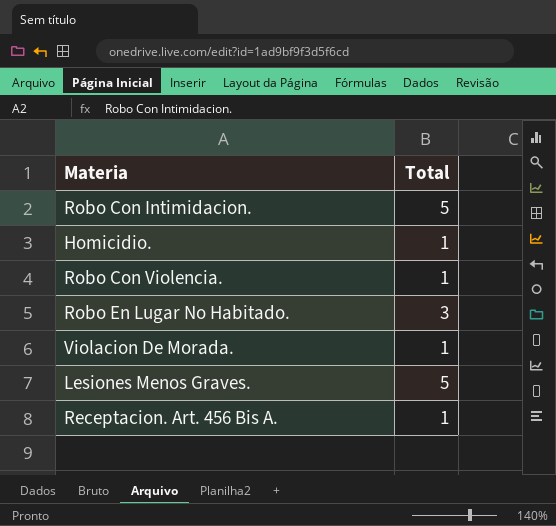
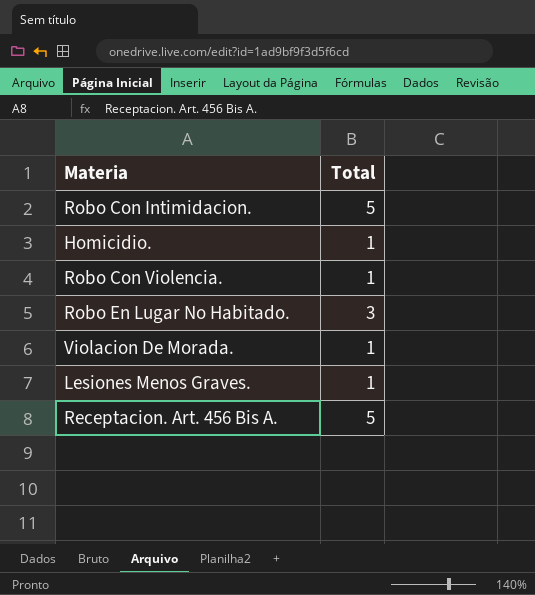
Lesiones Menos Graves. | Total: 5 -> 1
Receptacion. Art. 456 Bis A. | Total: 1 -> 5

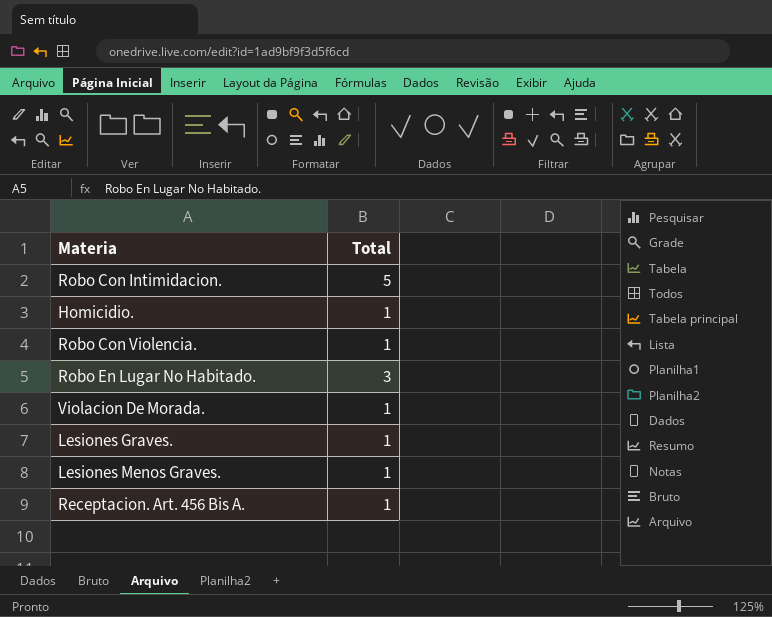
row Lesiones Graves.: none -> 1
Receptacion. Art. 456 Bis A. | Total: 5 -> 1

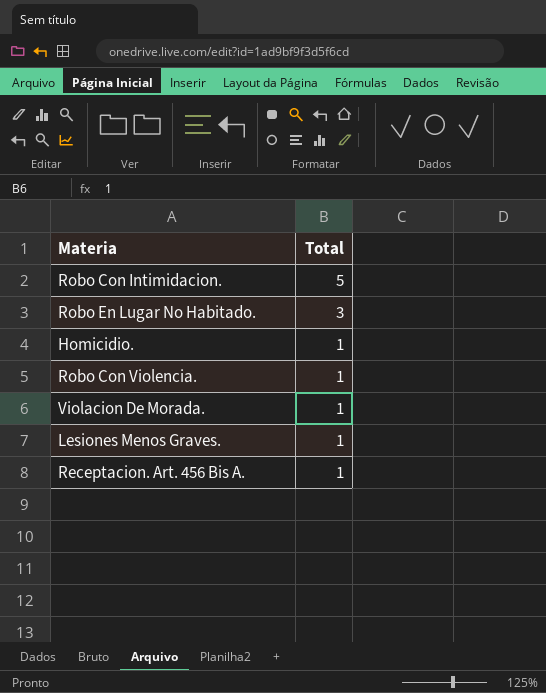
row order: none -> Total descending
row Lesiones Graves.: 1 -> none

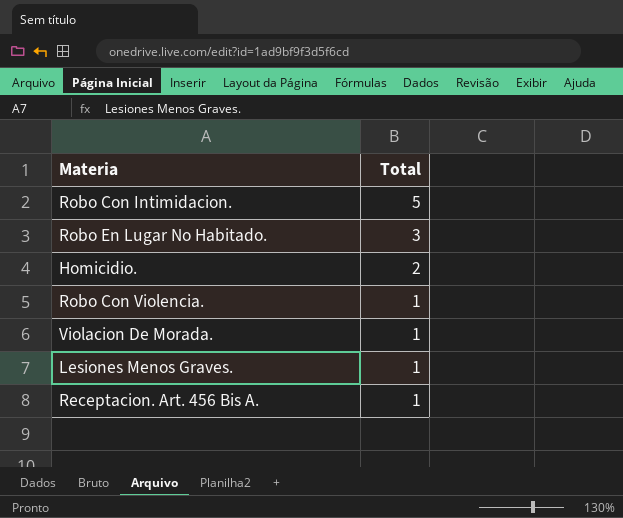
Homicidio. | Total: 1 -> 2

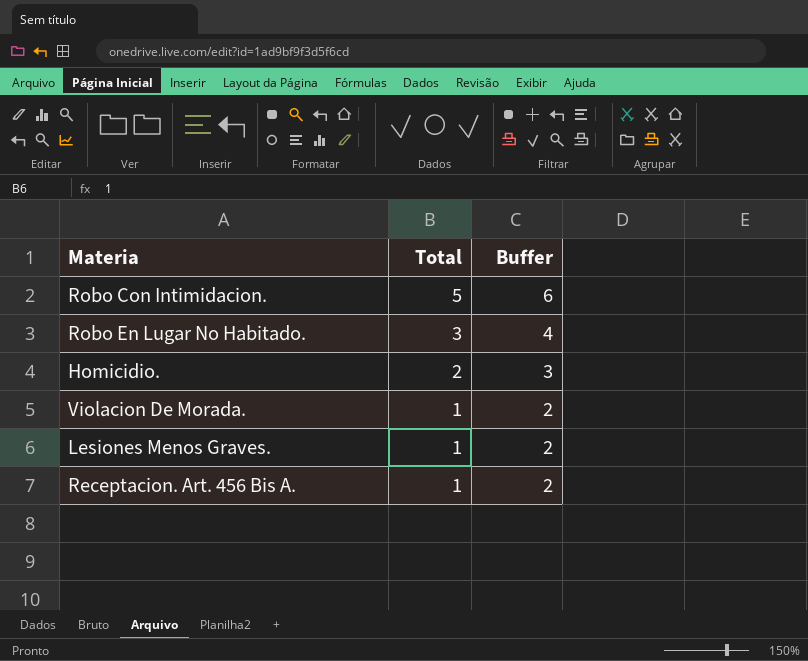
column Buffer | formula: none -> [Total] + 1
row Robo Con Violencia.: 1 -> none

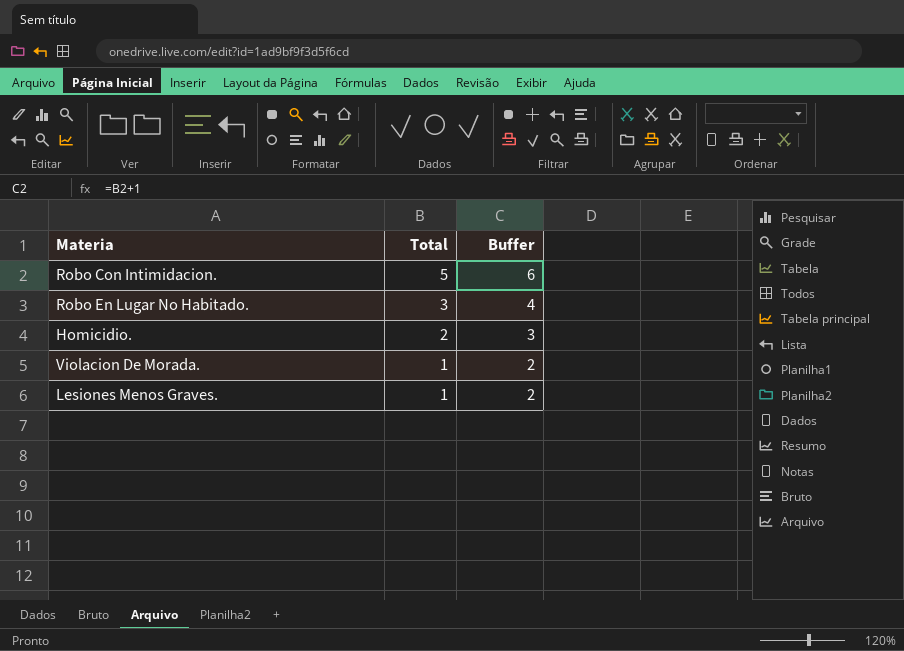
row Receptacion. Art. 456 Bis A.: 1 | 2 -> none

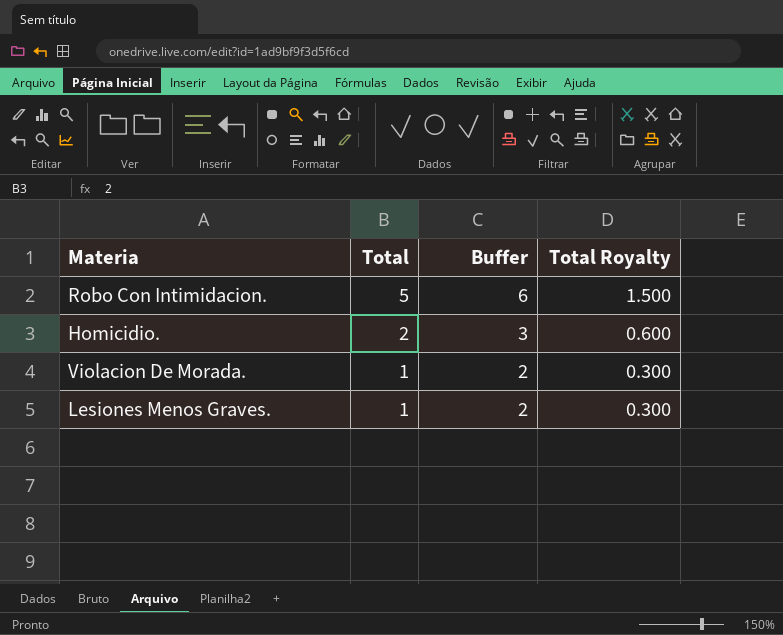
column Total Royalty | formula: none -> [Total] * 0.3
row Robo En Lugar No Habitado.: 3 | 4 -> none

